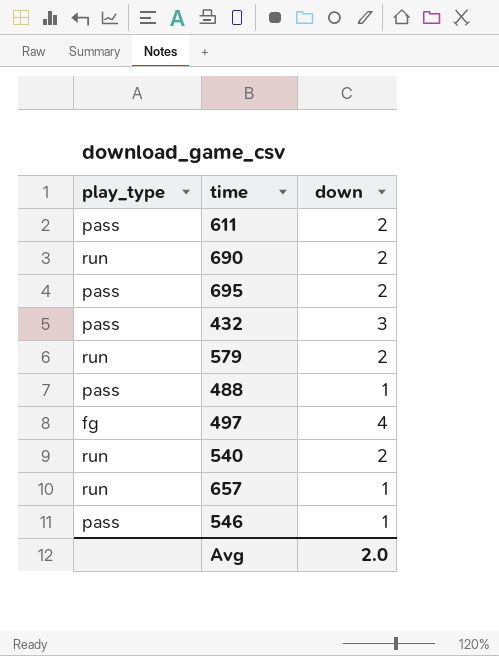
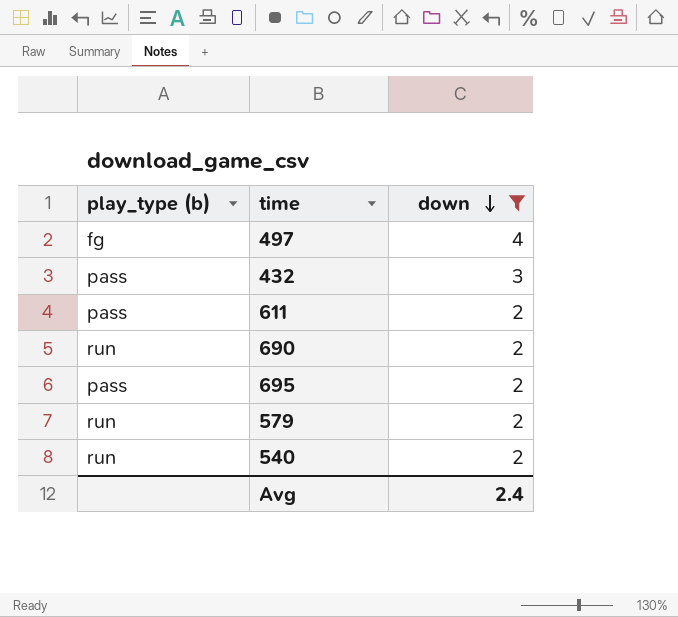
filter: none -> down != 1
row order: none -> down descending
column name: play_type -> play_type (b)
Avg | down: 2.0 -> 2.4

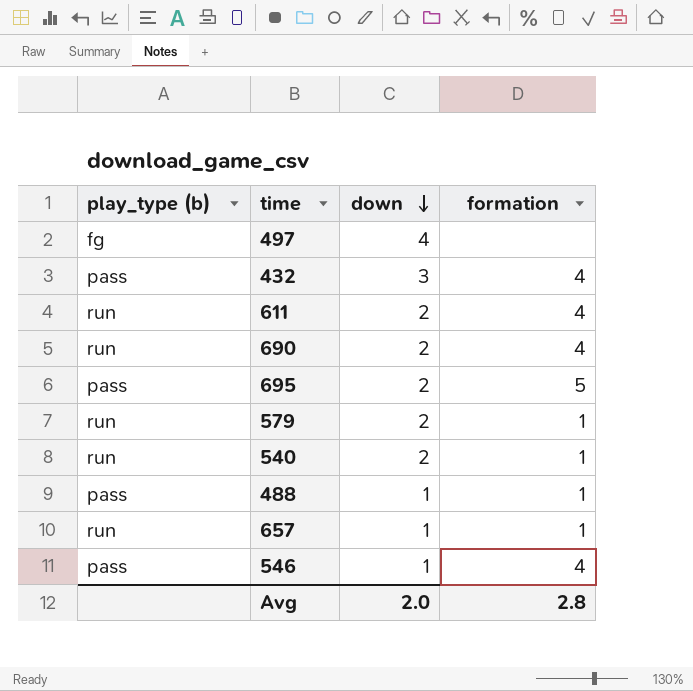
filter: down != 1 -> none
column formation | position: none -> 4
611 | play_type (b): pass -> run
Avg | down: 2.4 -> 2.0

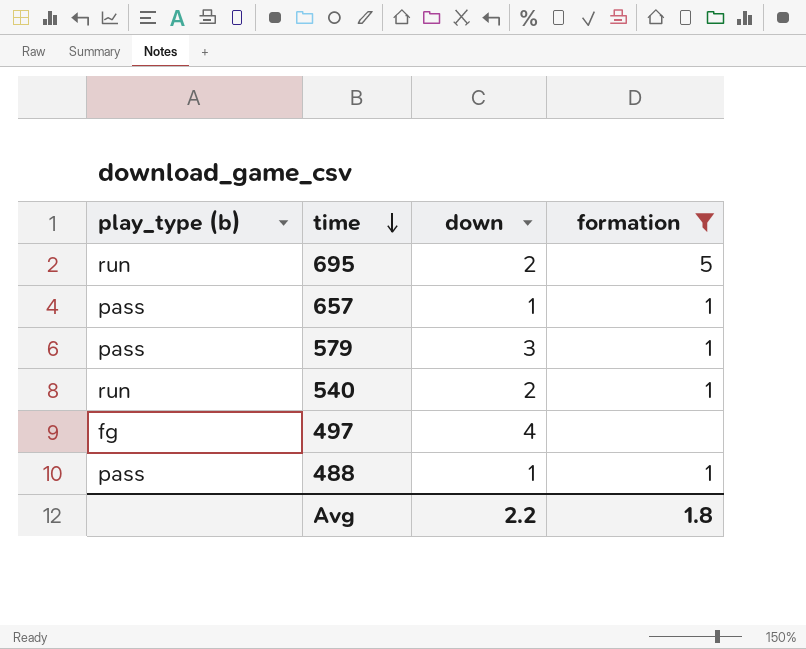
filter: none -> formation != 4
row order: down descending -> time descending
695 | play_type (b): pass -> run
657 | play_type (b): run -> pass
579 | play_type (b): run -> pass
579 | down: 2 -> 3
Avg | down: 2.0 -> 2.2
Avg | formation: 2.8 -> 1.8

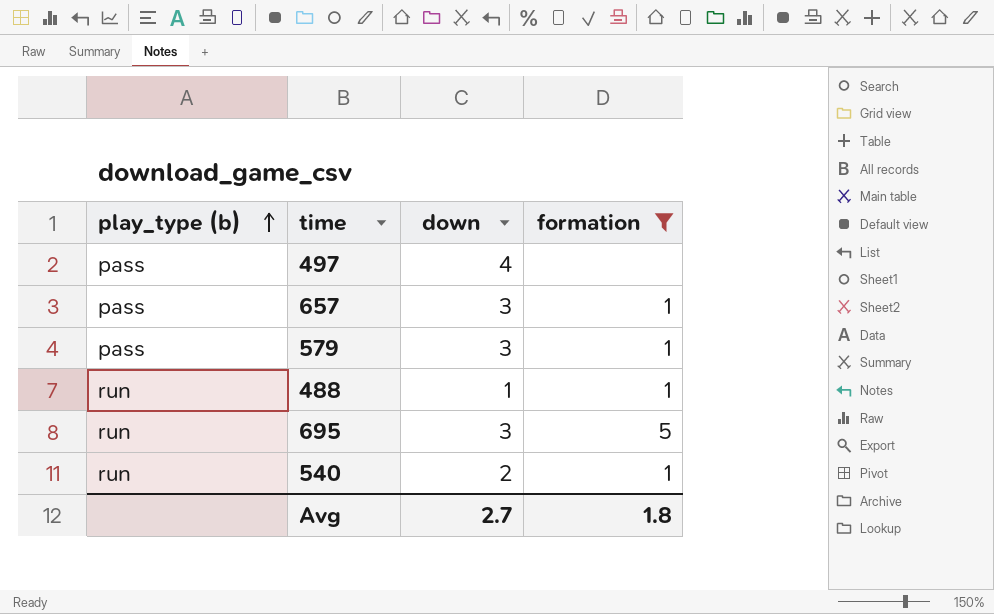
row order: time descending -> play_type (b) ascending
497 | play_type (b): fg -> pass
657 | down: 1 -> 3
488 | play_type (b): pass -> run
695 | down: 2 -> 3
Avg | down: 2.2 -> 2.7

